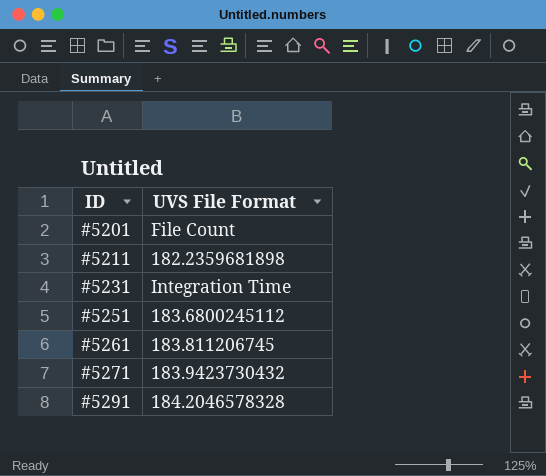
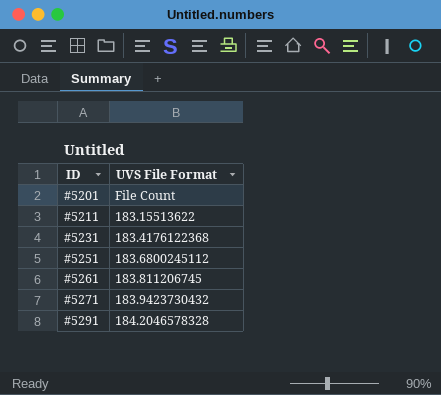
#5211 | UVS File Format: 182.2359681898 -> 183.15513622
#5231 | UVS File Format: Integration Time -> 183.4176122368

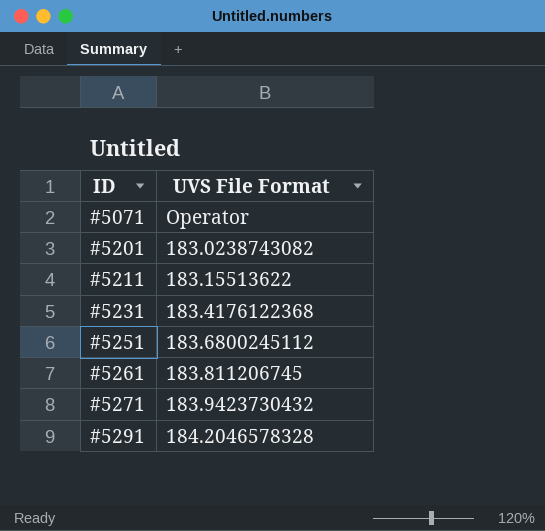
row #5071: none -> Operator
#5201 | UVS File Format: File Count -> 183.0238743082

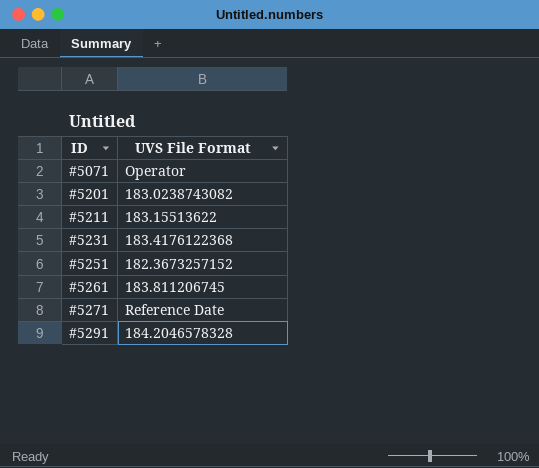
#5251 | UVS File Format: 183.6800245112 -> 182.3673257152
#5271 | UVS File Format: 183.9423730432 -> Reference Date

